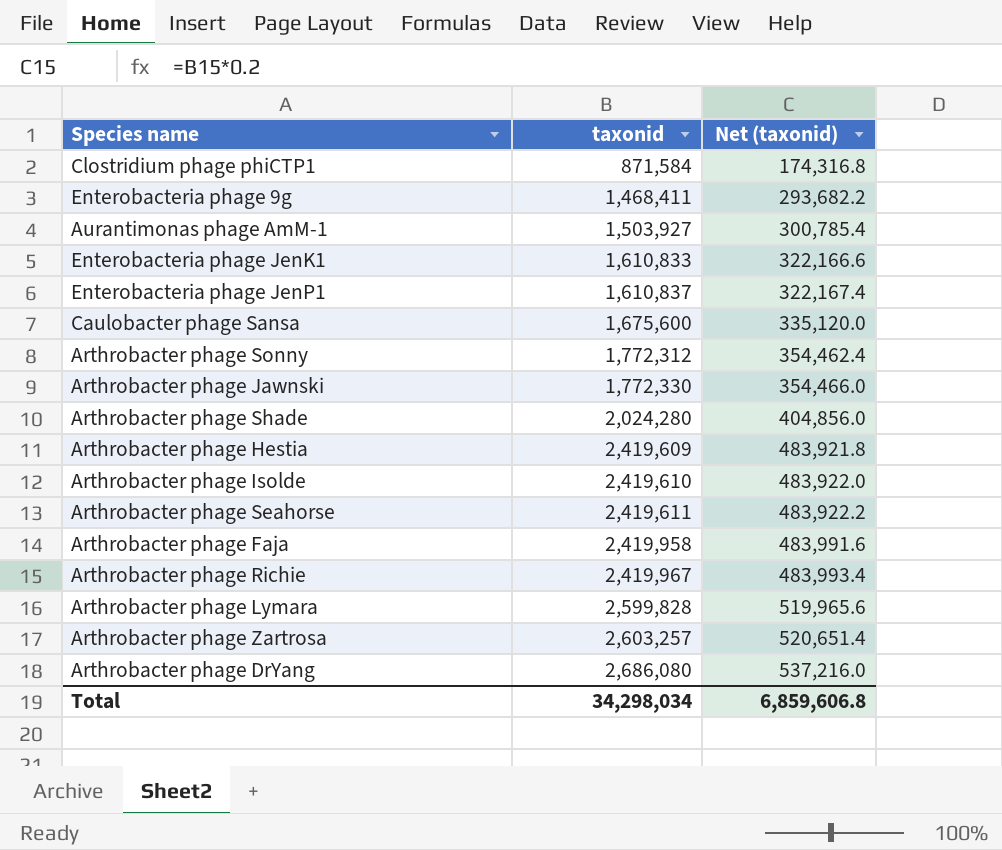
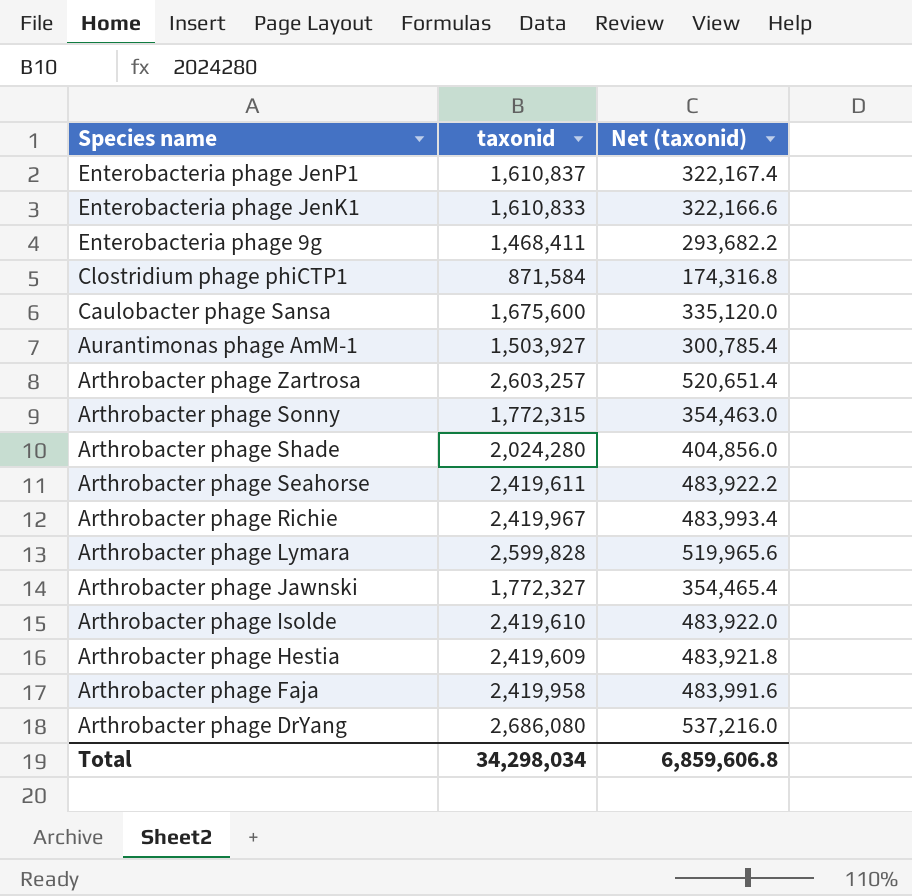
row order: taxonid ascending -> Species name descending
Arthrobacter phage Sonny | taxonid: 1,772,312 -> 1,772,315
Arthrobacter phage Sonny | Net (taxonid): 354,462.4 -> 354,463.0
Arthrobacter phage Jawnski | taxonid: 1,772,330 -> 1,772,327
Arthrobacter phage Jawnski | Net (taxonid): 354,466.0 -> 354,465.4

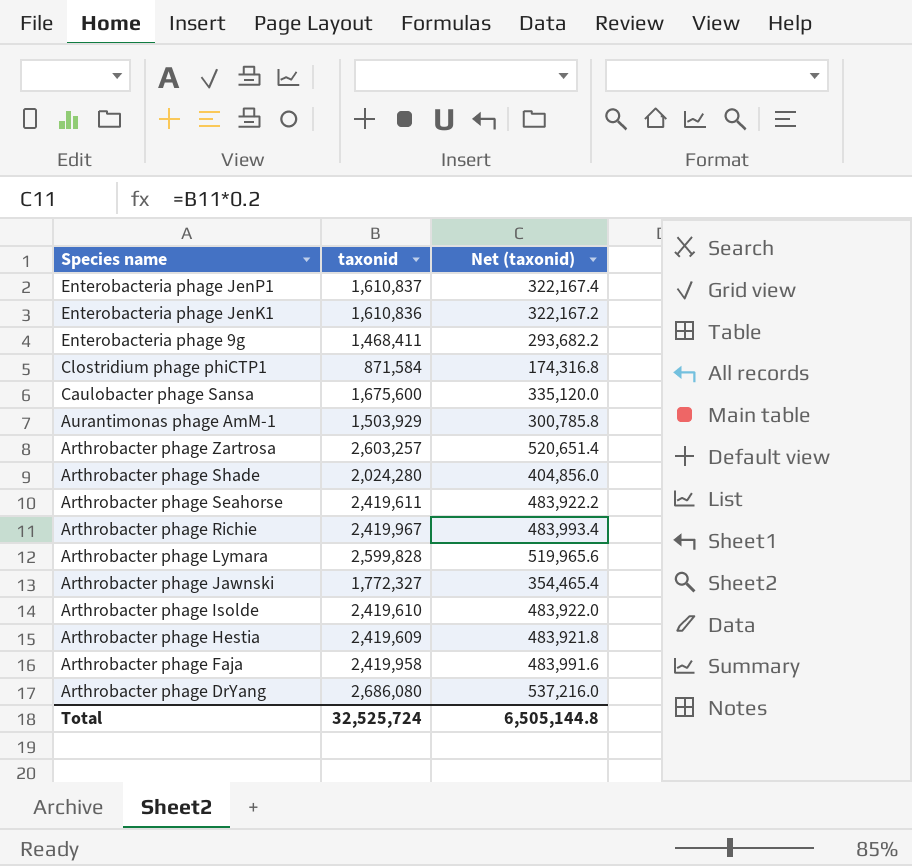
row Arthrobacter phage Sonny: 1,772,315 | 354,463.0 -> none
Enterobacteria phage JenK1 | taxonid: 1,610,833 -> 1,610,836
Enterobacteria phage JenK1 | Net (taxonid): 322,166.6 -> 322,167.2
Aurantimonas phage AmM-1 | taxonid: 1,503,927 -> 1,503,929
Aurantimonas phage AmM-1 | Net (taxonid): 300,785.4 -> 300,785.8
Total | taxonid: 34,298,034 -> 32,525,724
Total | Net (taxonid): 6,859,606.8 -> 6,505,144.8

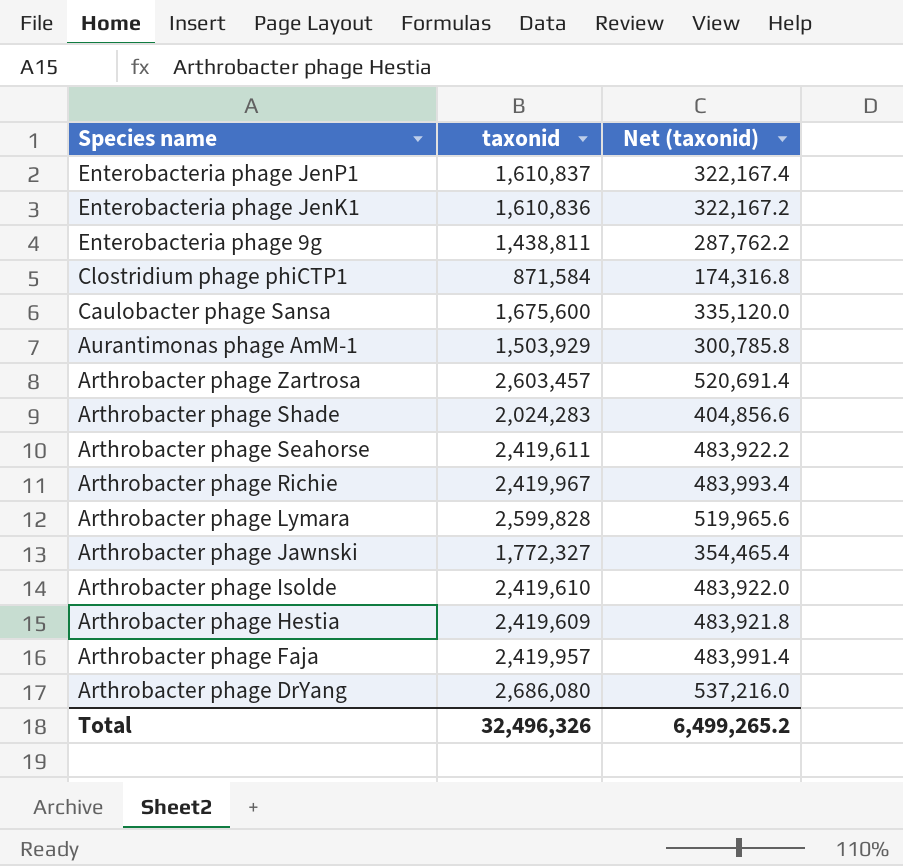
Enterobacteria phage 9g | taxonid: 1,468,411 -> 1,438,811
Enterobacteria phage 9g | Net (taxonid): 293,682.2 -> 287,762.2
Arthrobacter phage Zartrosa | taxonid: 2,603,257 -> 2,603,457
Arthrobacter phage Zartrosa | Net (taxonid): 520,651.4 -> 520,691.4
Arthrobacter phage Shade | taxonid: 2,024,280 -> 2,024,283
Arthrobacter phage Shade | Net (taxonid): 404,856.0 -> 404,856.6
Arthrobacter phage Faja | taxonid: 2,419,958 -> 2,419,957
Arthrobacter phage Faja | Net (taxonid): 483,991.6 -> 483,991.4
Total | taxonid: 32,525,724 -> 32,496,326
Total | Net (taxonid): 6,505,144.8 -> 6,499,265.2

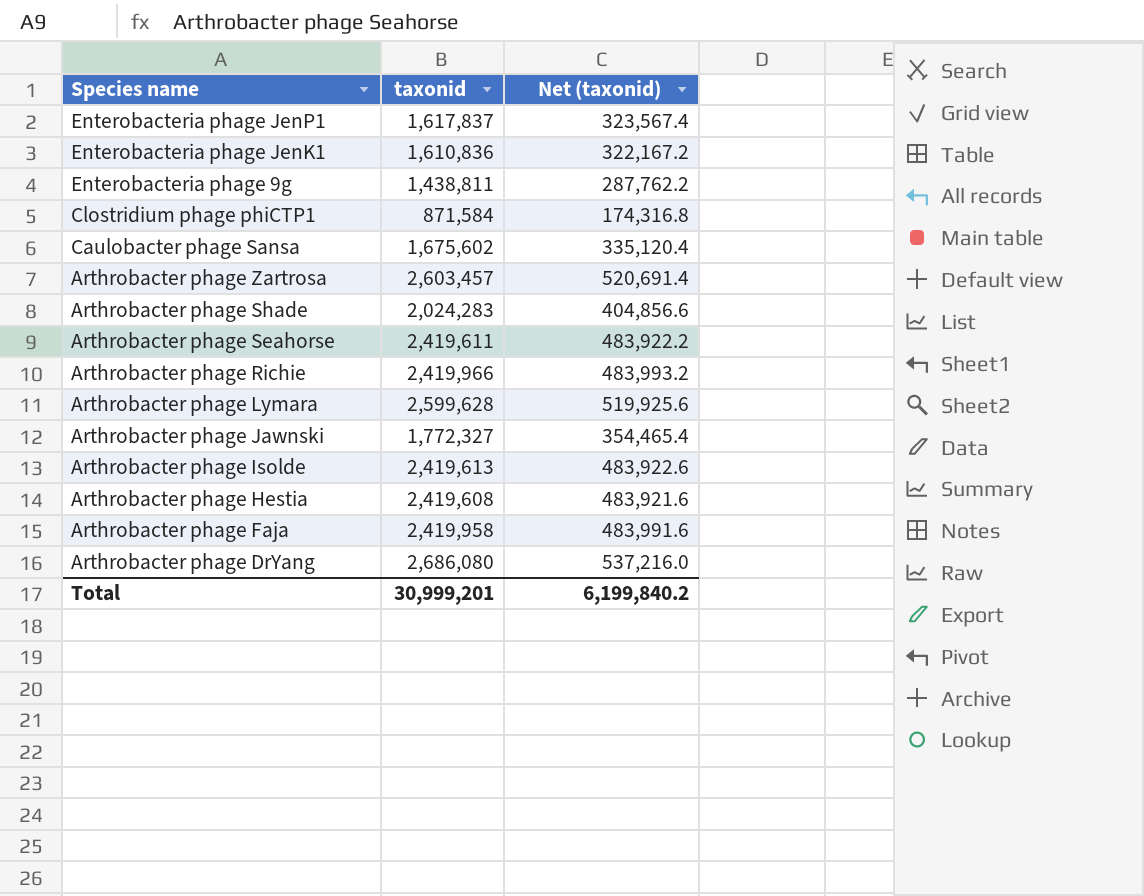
row Aurantimonas phage AmM-1: 1,503,929 | 300,785.8 -> none
Enterobacteria phage JenP1 | taxonid: 1,610,837 -> 1,617,837
Enterobacteria phage JenP1 | Net (taxonid): 322,167.4 -> 323,567.4
Caulobacter phage Sansa | taxonid: 1,675,600 -> 1,675,602
Caulobacter phage Sansa | Net (taxonid): 335,120.0 -> 335,120.4
Arthrobacter phage Richie | taxonid: 2,419,967 -> 2,419,966
Arthrobacter phage Richie | Net (taxonid): 483,993.4 -> 483,993.2
Arthrobacter phage Lymara | taxonid: 2,599,828 -> 2,599,628
Arthrobacter phage Lymara | Net (taxonid): 519,965.6 -> 519,925.6
Arthrobacter phage Isolde | taxonid: 2,419,610 -> 2,419,613
Arthrobacter phage Isolde | Net (taxonid): 483,922.0 -> 483,922.6
Arthrobacter phage Hestia | taxonid: 2,419,609 -> 2,419,608
Arthrobacter phage Hestia | Net (taxonid): 483,921.8 -> 483,921.6
Arthrobacter phage Faja | taxonid: 2,419,957 -> 2,419,958
Arthrobacter phage Faja | Net (taxonid): 483,991.4 -> 483,991.6
Total | taxonid: 32,496,326 -> 30,999,201
Total | Net (taxonid): 6,499,265.2 -> 6,199,840.2

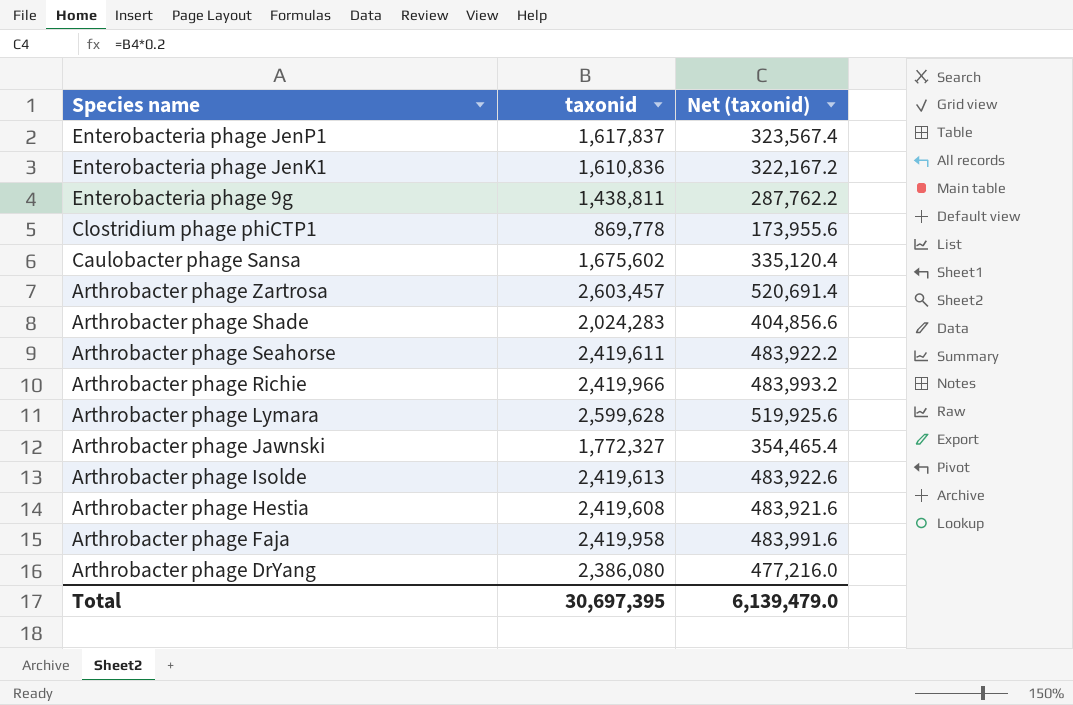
Clostridium phage phiCTP1 | taxonid: 871,584 -> 869,778
Clostridium phage phiCTP1 | Net (taxonid): 174,316.8 -> 173,955.6
Arthrobacter phage DrYang | taxonid: 2,686,080 -> 2,386,080
Arthrobacter phage DrYang | Net (taxonid): 537,216.0 -> 477,216.0
Total | taxonid: 30,999,201 -> 30,697,395
Total | Net (taxonid): 6,199,840.2 -> 6,139,479.0

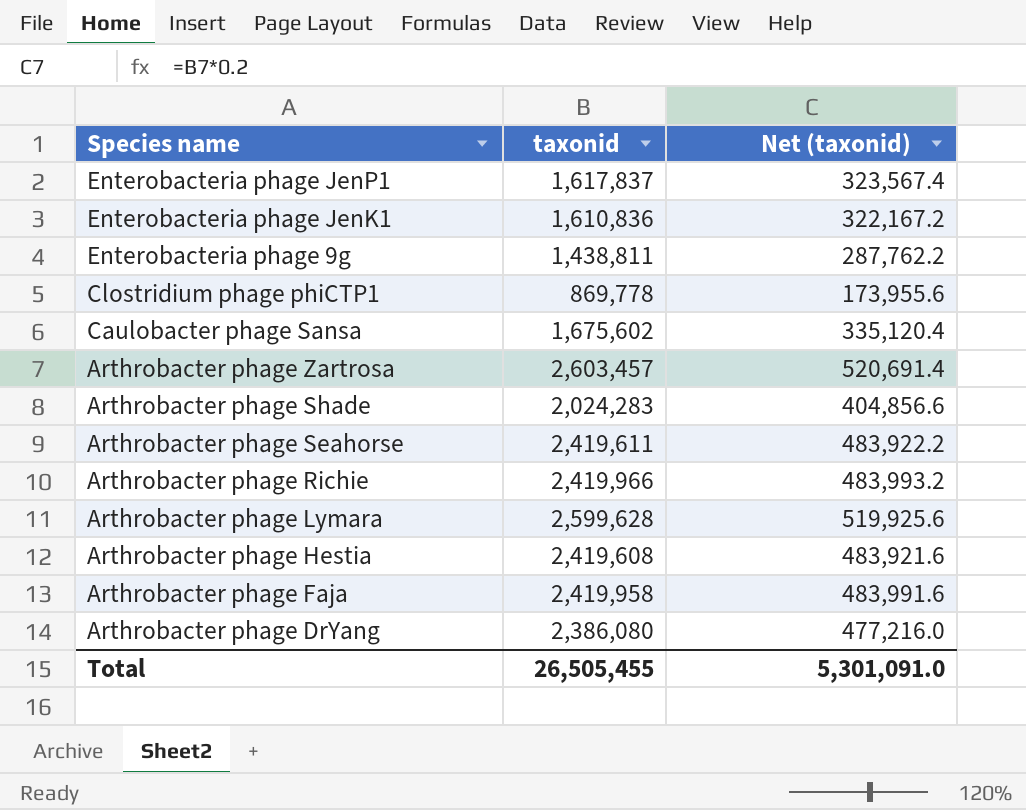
row Arthrobacter phage Jawnski: 1,772,327 | 354,465.4 -> none
row Arthrobacter phage Isolde: 2,419,613 | 483,922.6 -> none
Total | taxonid: 30,697,395 -> 26,505,455
Total | Net (taxonid): 6,139,479.0 -> 5,301,091.0

